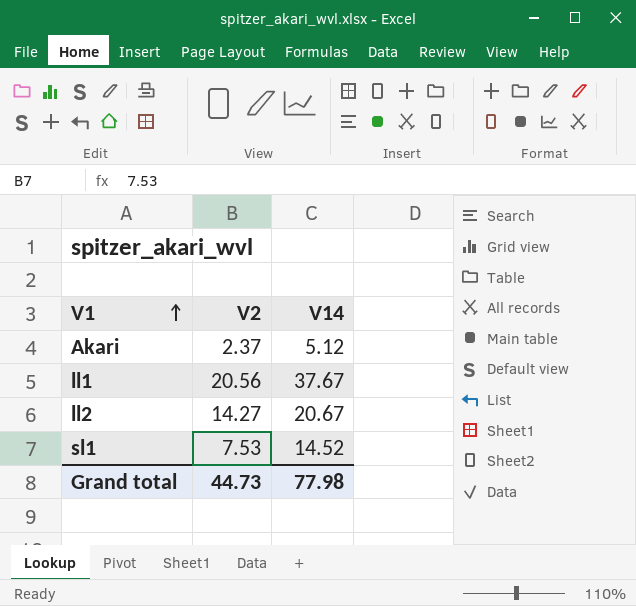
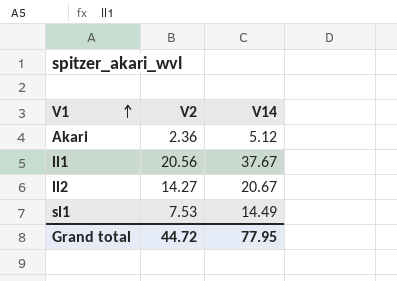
Akari | V2: 2.37 -> 2.36
sl1 | V14: 14.52 -> 14.49
Grand total | V2: 44.73 -> 44.72
Grand total | V14: 77.98 -> 77.95

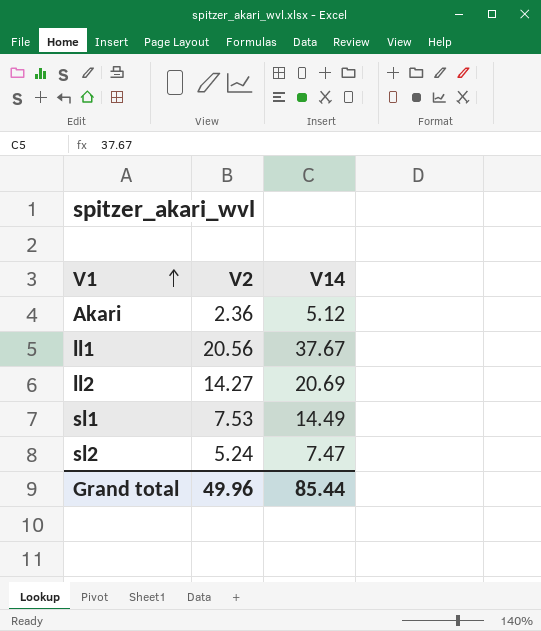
ll2 | V14: 20.67 -> 20.69
row sl2: none -> 5.24 | 7.47
Grand total | V2: 44.72 -> 49.96
Grand total | V14: 77.95 -> 85.44

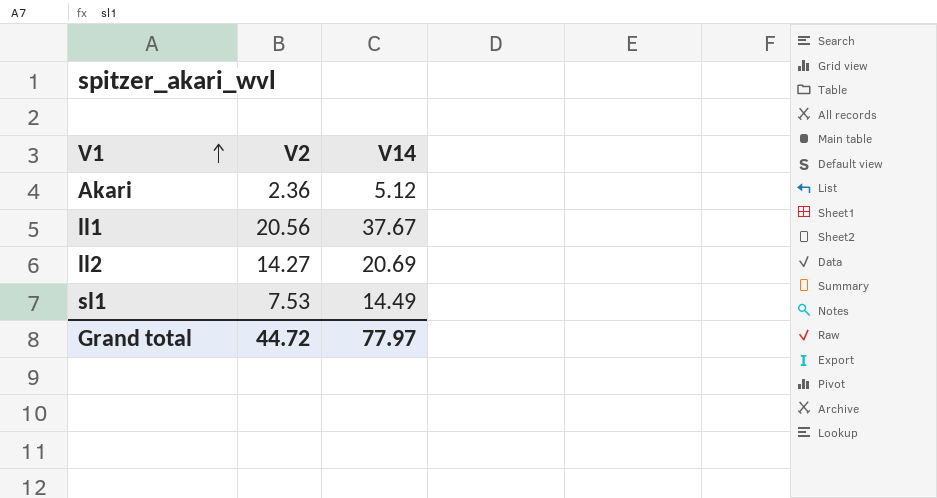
row sl2: 5.24 | 7.47 -> none
Grand total | V2: 49.96 -> 44.72
Grand total | V14: 85.44 -> 77.97

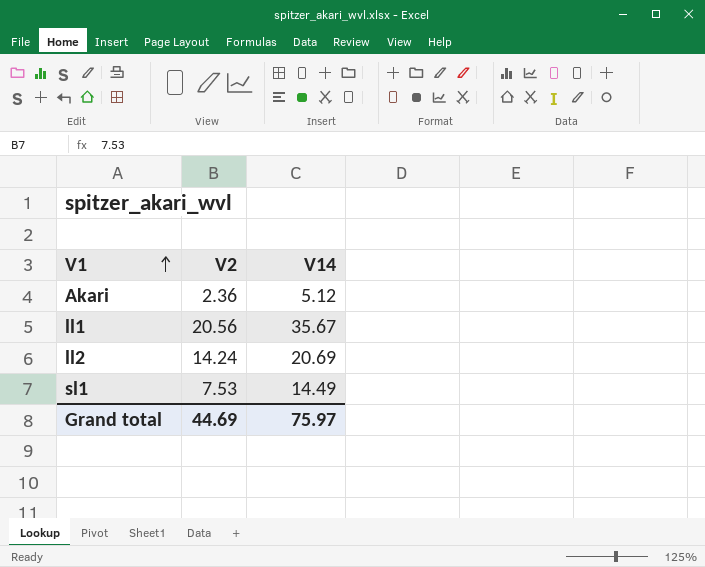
ll1 | V14: 37.67 -> 35.67
ll2 | V2: 14.27 -> 14.24
Grand total | V2: 44.72 -> 44.69
Grand total | V14: 77.97 -> 75.97

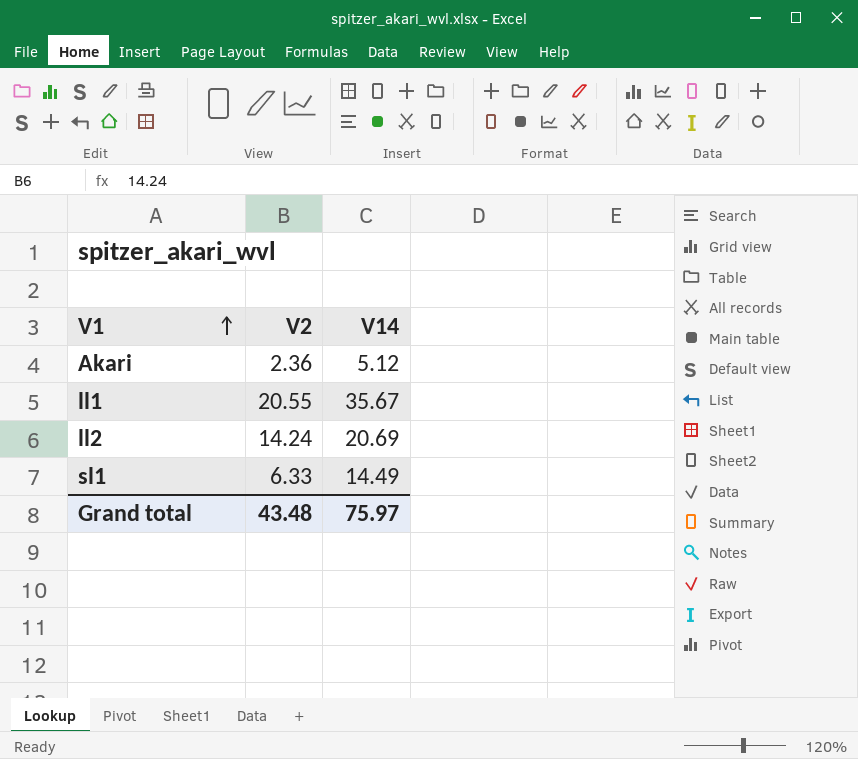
ll1 | V2: 20.56 -> 20.55
sl1 | V2: 7.53 -> 6.33
Grand total | V2: 44.69 -> 43.48

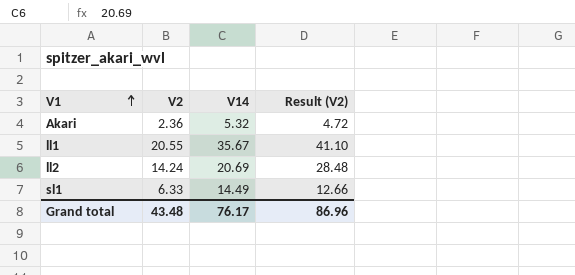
column Result (V2) | formula: none -> [V2] * 2
Akari | V14: 5.12 -> 5.32
Grand total | V14: 75.97 -> 76.17

